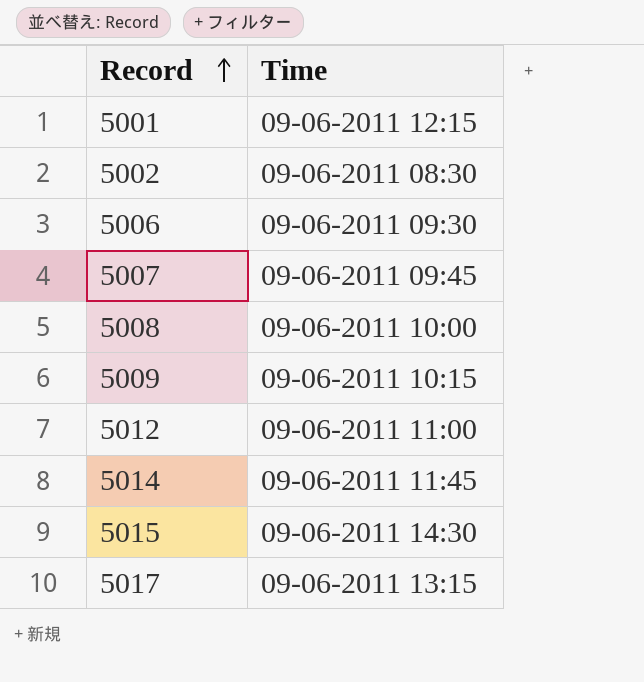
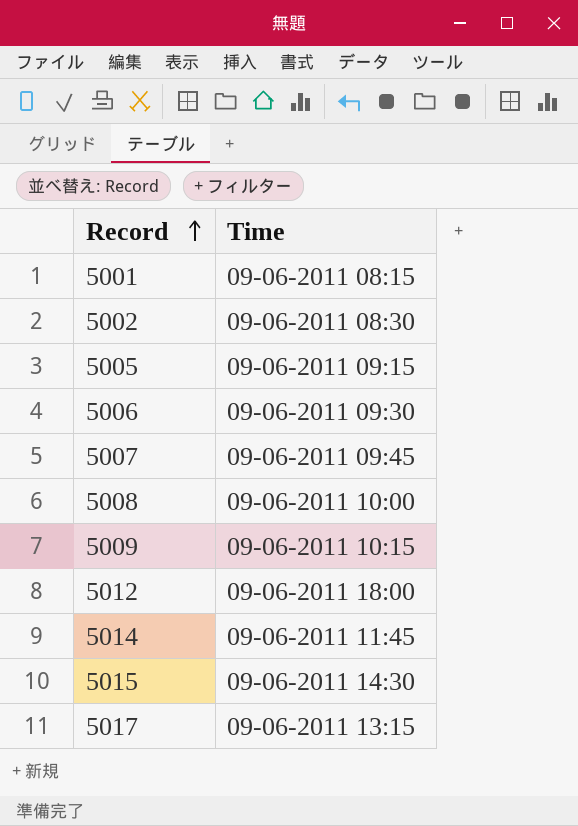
5001 | Time: 09-06-2011 12:15 -> 09-06-2011 08:15
row 5005: none -> 09-06-2011 09:15
5012 | Time: 09-06-2011 11:00 -> 09-06-2011 18:00

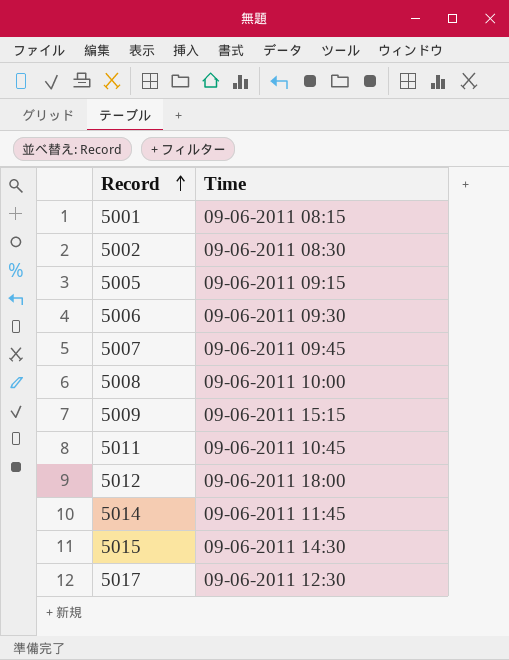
5009 | Time: 09-06-2011 10:15 -> 09-06-2011 15:15
row 5011: none -> 09-06-2011 10:45
5017 | Time: 09-06-2011 13:15 -> 09-06-2011 12:30

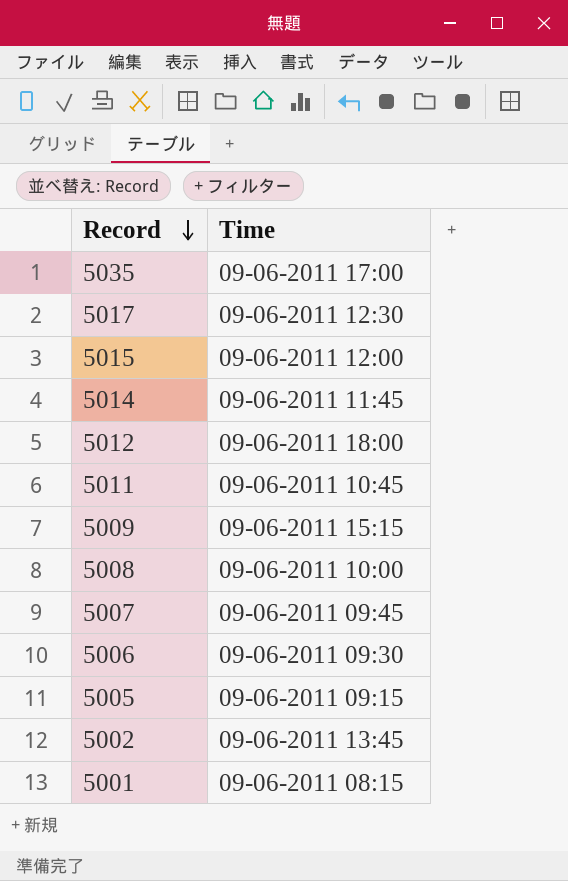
row order: Record ascending -> Record descending
row 5035: none -> 09-06-2011 17:00
5015 | Time: 09-06-2011 14:30 -> 09-06-2011 12:00
5002 | Time: 09-06-2011 08:30 -> 09-06-2011 13:45

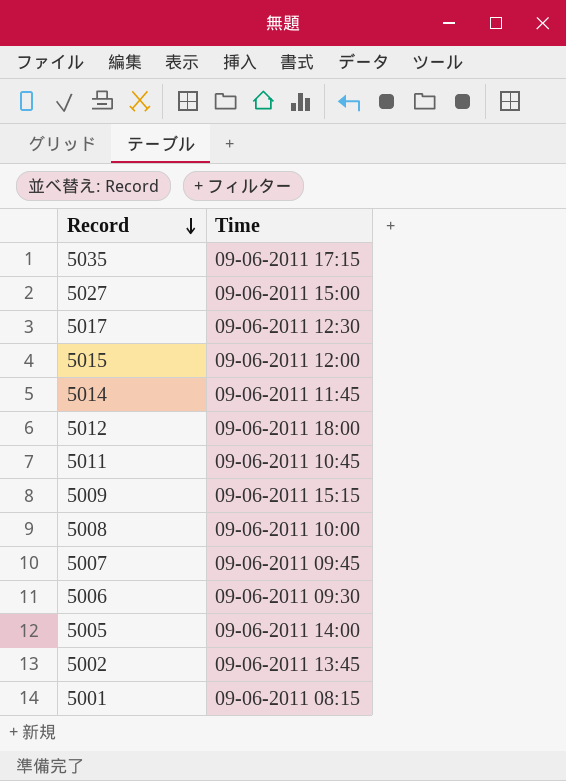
5035 | Time: 09-06-2011 17:00 -> 09-06-2011 17:15
row 5027: none -> 09-06-2011 15:00
5005 | Time: 09-06-2011 09:15 -> 09-06-2011 14:00

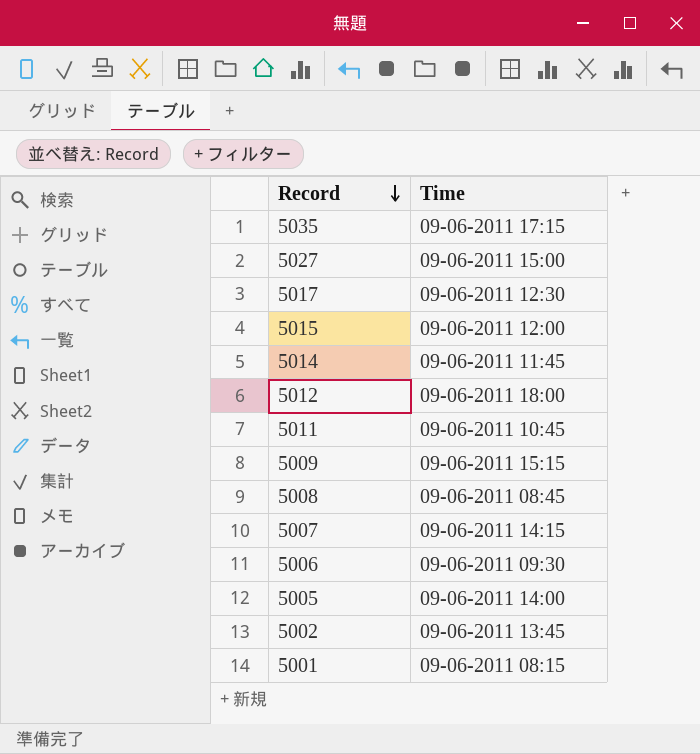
5008 | Time: 09-06-2011 10:00 -> 09-06-2011 08:45
5007 | Time: 09-06-2011 09:45 -> 09-06-2011 14:15

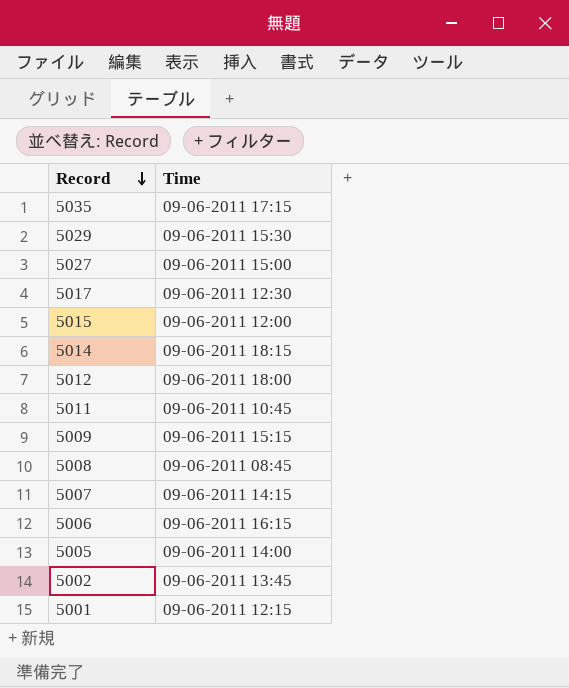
row 5029: none -> 09-06-2011 15:30
5014 | Time: 09-06-2011 11:45 -> 09-06-2011 18:15
5006 | Time: 09-06-2011 09:30 -> 09-06-2011 16:15
5001 | Time: 09-06-2011 08:15 -> 09-06-2011 12:15

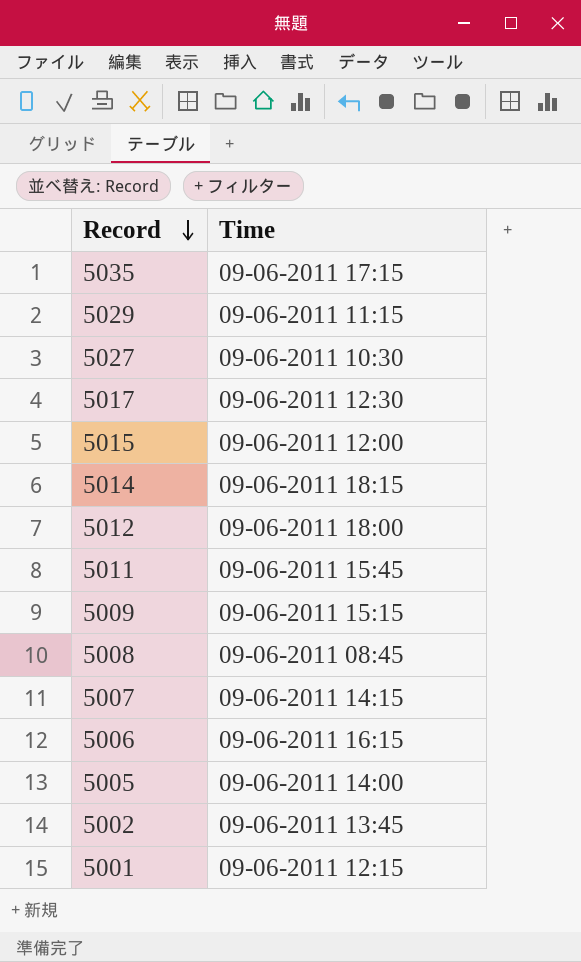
5029 | Time: 09-06-2011 15:30 -> 09-06-2011 11:15
5027 | Time: 09-06-2011 15:00 -> 09-06-2011 10:30
5011 | Time: 09-06-2011 10:45 -> 09-06-2011 15:45

